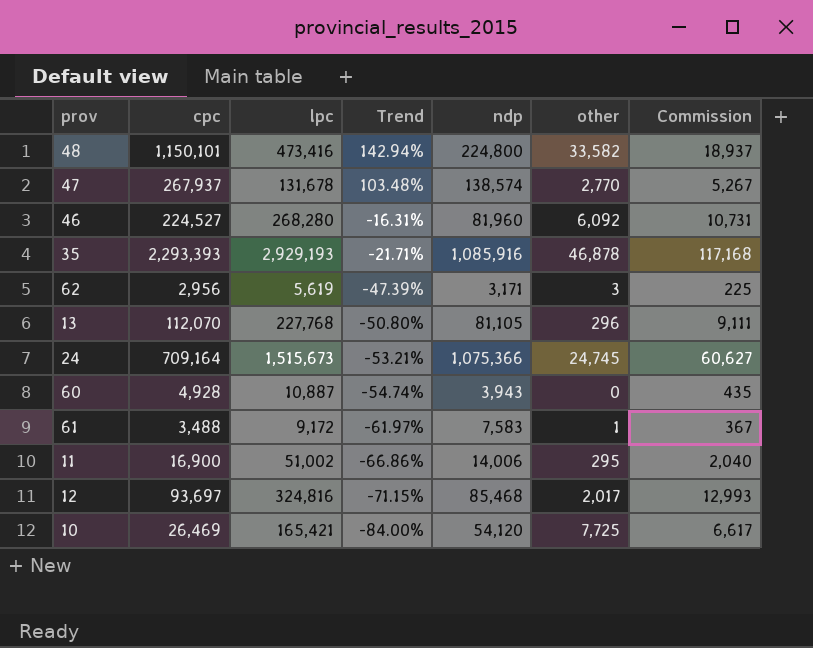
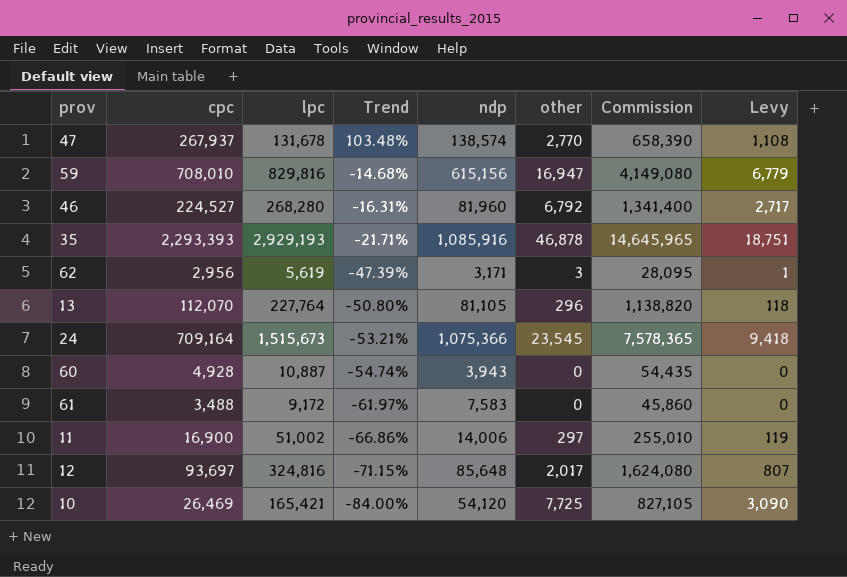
column Commission | formula: [lpc] * 0.04 -> [lpc] * 5
column Levy | formula: none -> [other] * 0.4
row 48: 1,150,101 | 473,416 | 142.94% | 224,800 | 33,582 | 18,937 -> none
row 59: none -> 708,010 | 829,816 | -14.68% | 615,156 | 16,947 | 4,149,080 | 6,779
46 | other: 6,092 -> 6,792
13 | lpc: 227,768 -> 227,764
24 | other: 24,745 -> 23,545
61 | other: 1 -> 0
11 | other: 295 -> 297
12 | ndp: 85,468 -> 85,648

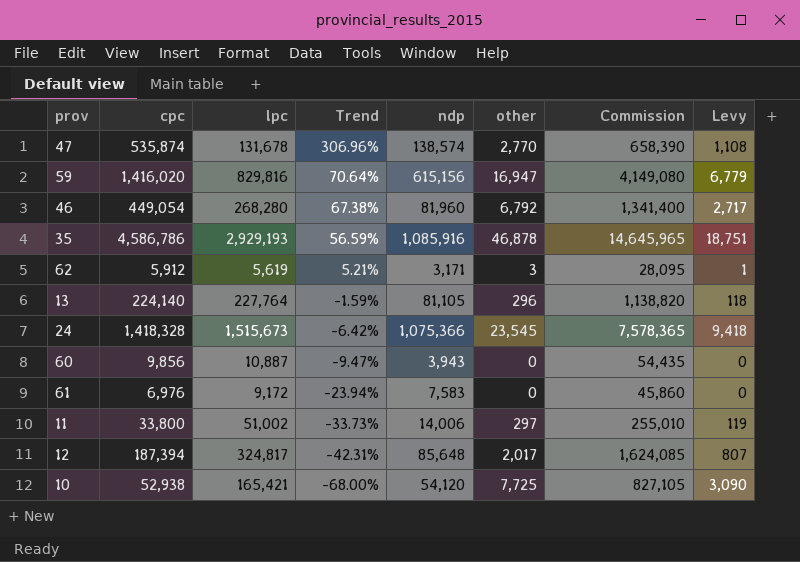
47 | cpc: 267,937 -> 535,874
47 | Trend: 103.48% -> 306.96%
59 | cpc: 708,010 -> 1,416,020
59 | Trend: -14.68% -> 70.64%
46 | cpc: 224,527 -> 449,054
46 | Trend: -16.31% -> 67.38%
35 | cpc: 2,293,393 -> 4,586,786
35 | Trend: -21.71% -> 56.59%
62 | cpc: 2,956 -> 5,912
62 | Trend: -47.39% -> 5.21%
13 | cpc: 112,070 -> 224,140
13 | Trend: -50.80% -> -1.59%
24 | cpc: 709,164 -> 1,418,328
24 | Trend: -53.21% -> -6.42%
60 | cpc: 4,928 -> 9,856
60 | Trend: -54.74% -> -9.47%
61 | cpc: 3,488 -> 6,976
61 | Trend: -61.97% -> -23.94%
11 | cpc: 16,900 -> 33,800
11 | Trend: -66.86% -> -33.73%
12 | cpc: 93,697 -> 187,394
12 | lpc: 324,816 -> 324,817
12 | Trend: -71.15% -> -42.31%
12 | Commission: 1,624,080 -> 1,624,085
10 | cpc: 26,469 -> 52,938
10 | Trend: -84.00% -> -68.00%

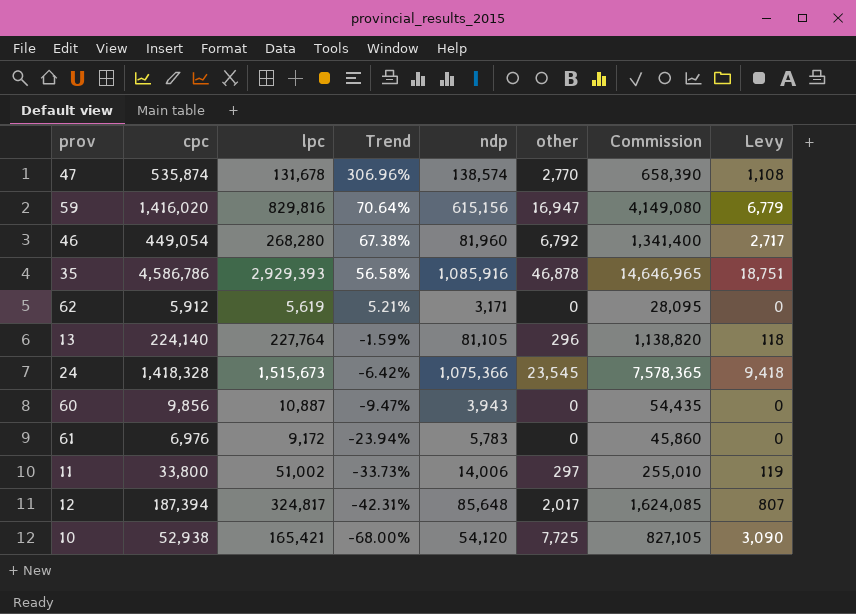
35 | lpc: 2,929,193 -> 2,929,393
35 | Trend: 56.59% -> 56.58%
35 | Commission: 14,645,965 -> 14,646,965
62 | other: 3 -> 0
62 | Levy: 1 -> 0
61 | ndp: 7,583 -> 5,783

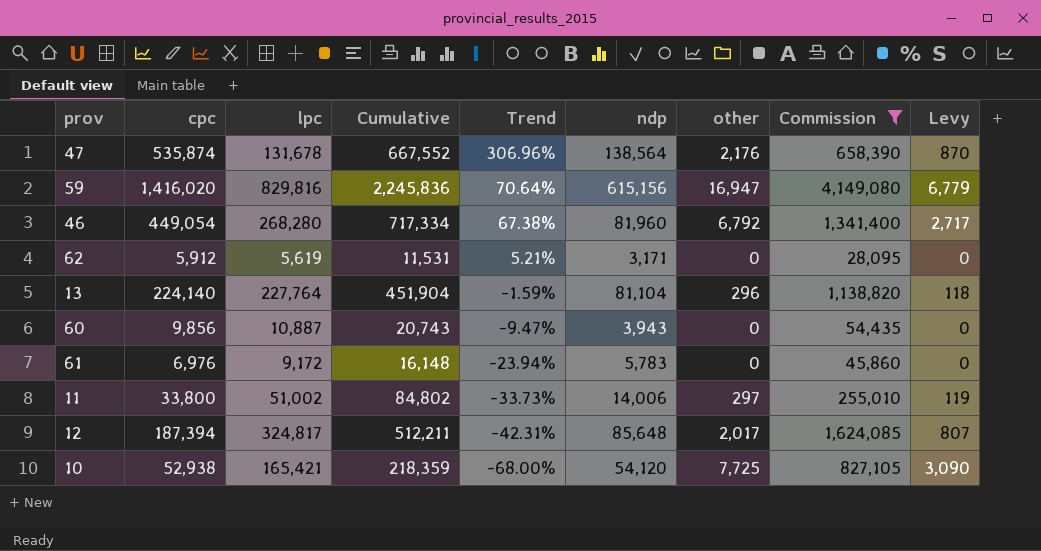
filter: none -> Commission <= 4,149,080
column Cumulative | formula: none -> [cpc] + [lpc]
47 | ndp: 138,574 -> 138,564
47 | other: 2,770 -> 2,176
47 | Levy: 1,108 -> 870
13 | ndp: 81,105 -> 81,104

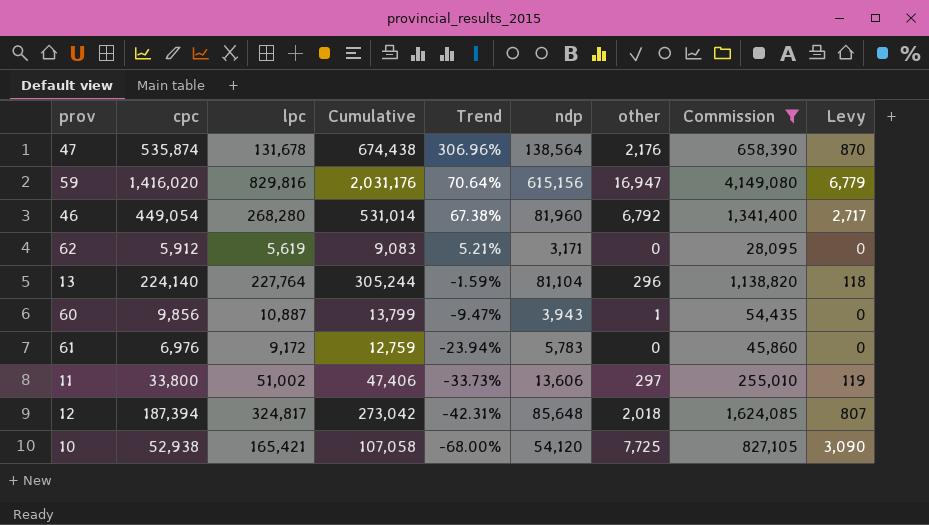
column Cumulative | formula: [cpc] + [lpc] -> [cpc] + [ndp]
60 | other: 0 -> 1
11 | ndp: 14,006 -> 13,606
12 | other: 2,017 -> 2,018

